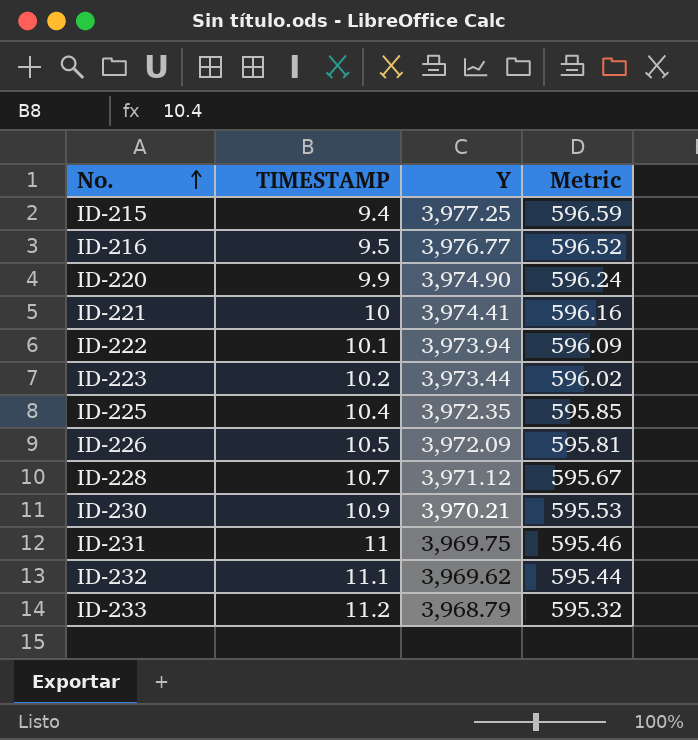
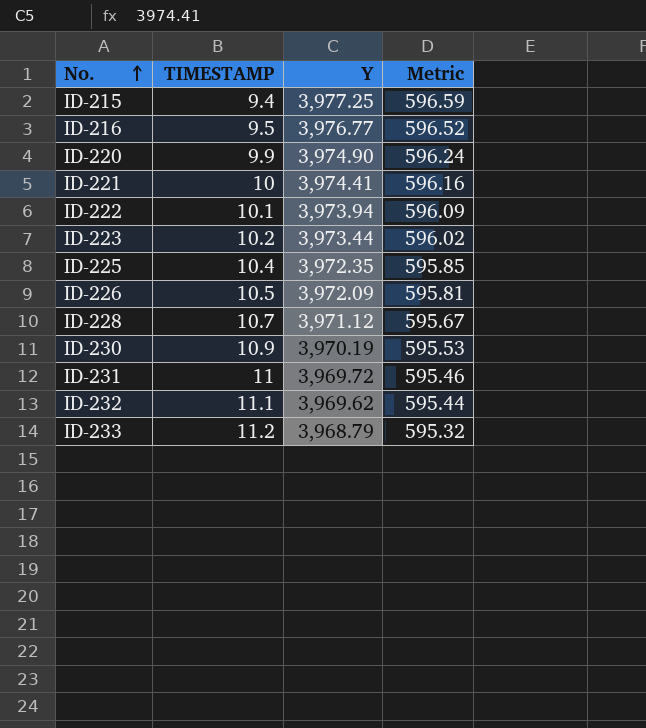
ID-230 | Y: 3,970.21 -> 3,970.19
ID-231 | Y: 3,969.75 -> 3,969.72

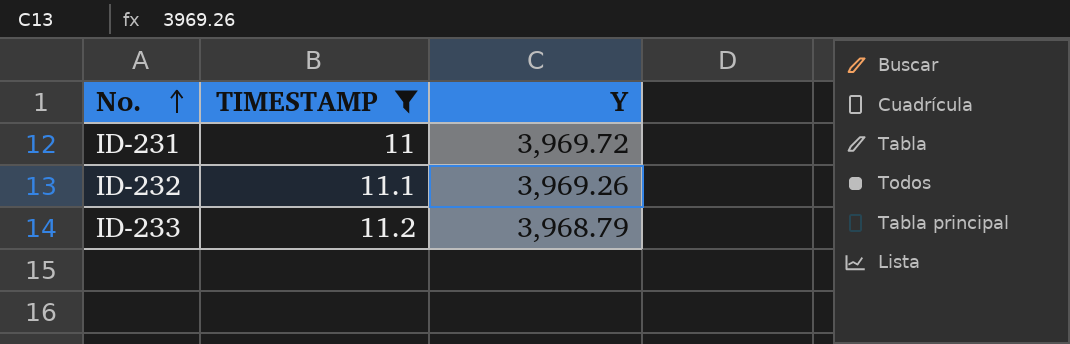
filter: none -> TIMESTAMP >= 11
column Metric | formula: [Y] * 0.15 -> none
ID-232 | Y: 3,969.62 -> 3,969.26

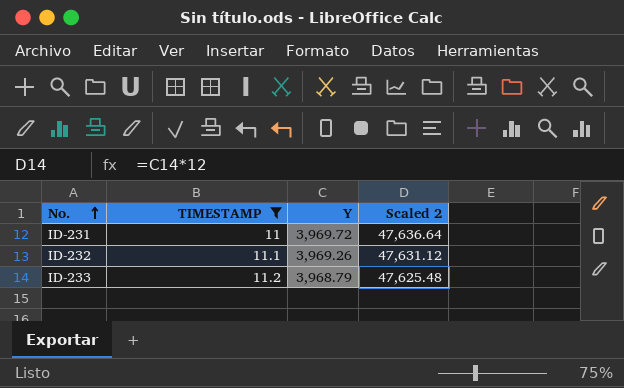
column Scaled 2 | formula: none -> [Y] * 12

